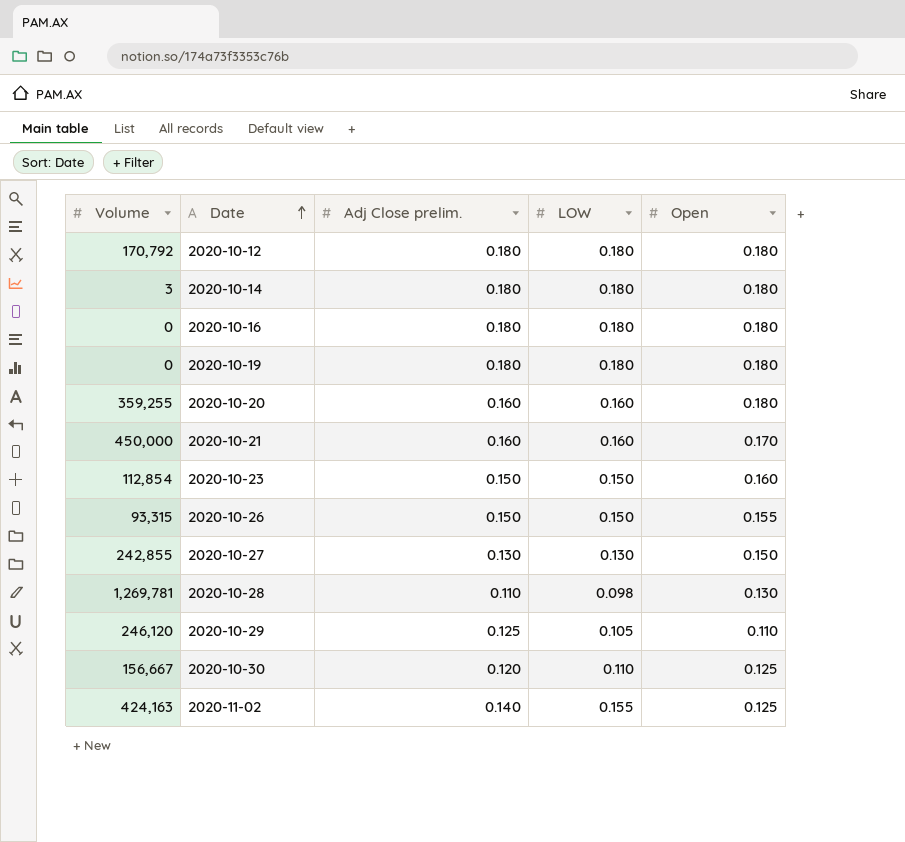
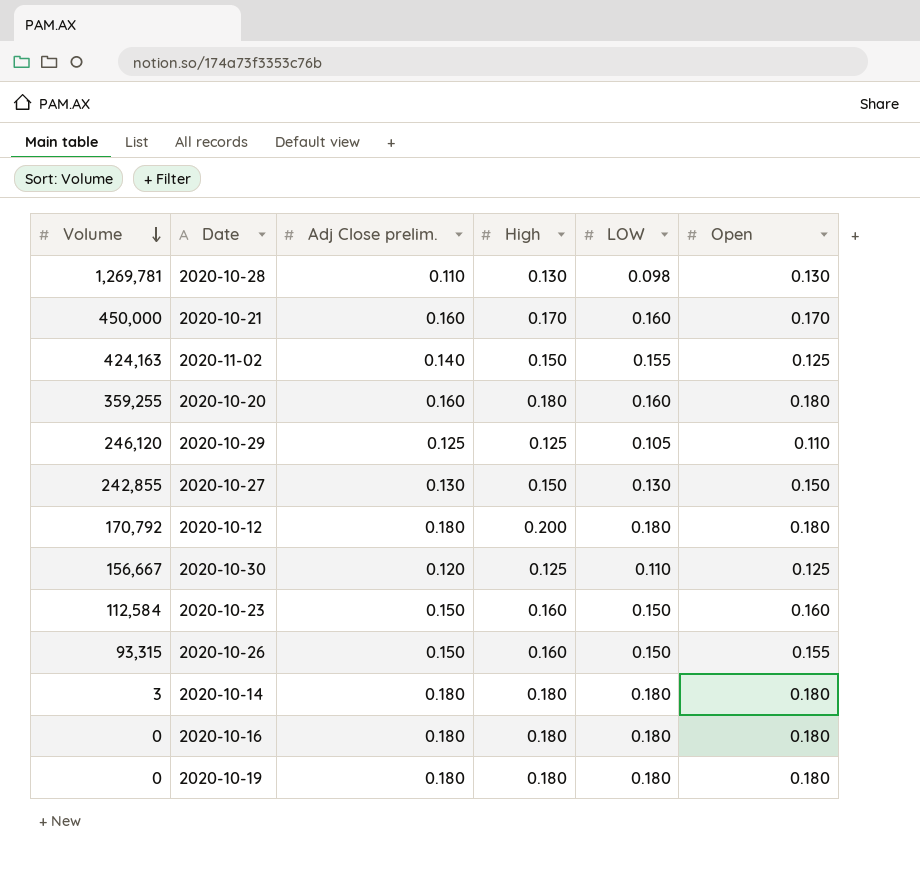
row order: Date ascending -> Volume descending
column High | position: none -> 4
2020-10-23 | Volume: 112,854 -> 112,584

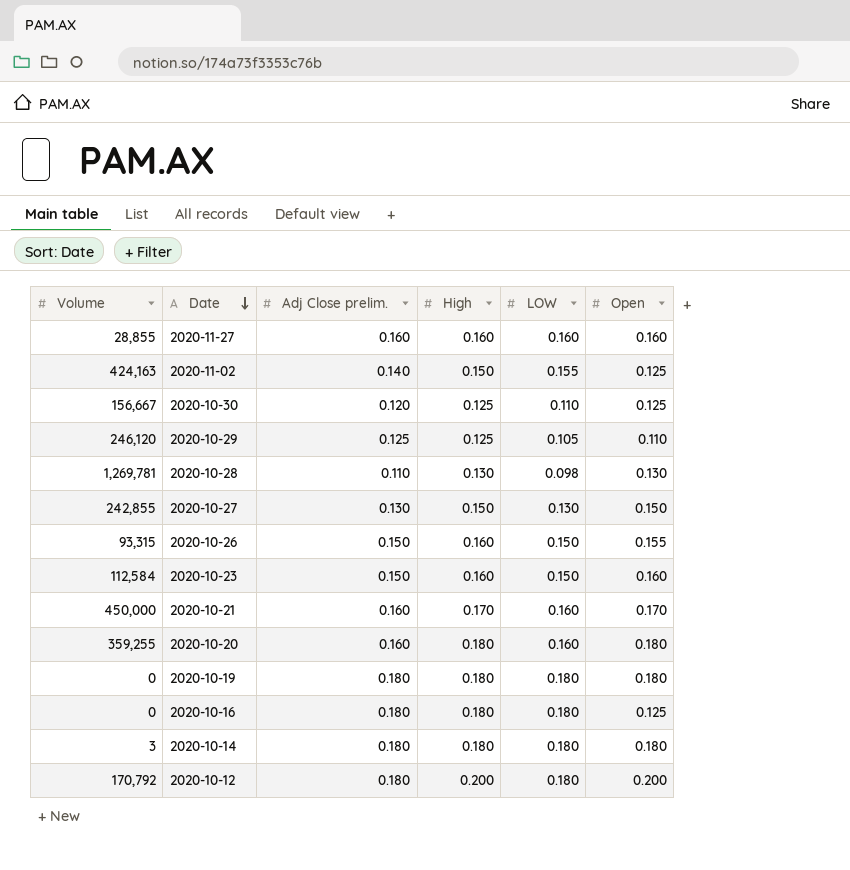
row order: Volume descending -> Date descending
row 2020-11-27: none -> 28,855 | 0.160 | 0.160 | 0.160 | 0.160
2020-10-16 | Open: 0.180 -> 0.125
2020-10-12 | Open: 0.180 -> 0.200

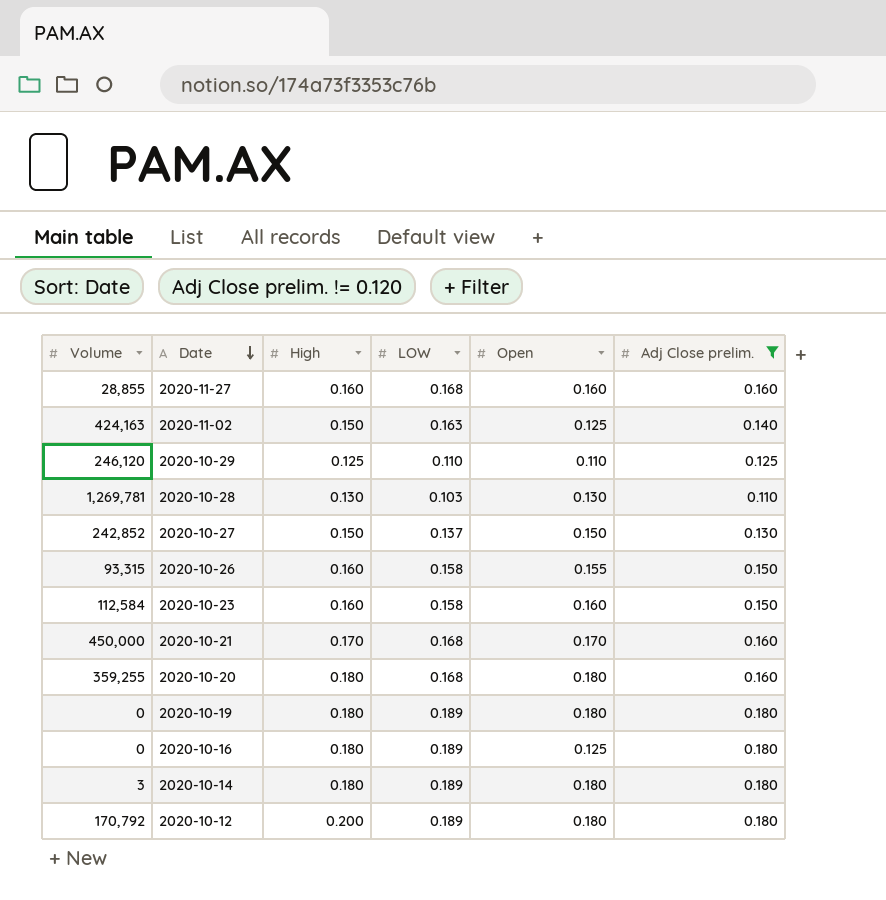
filter: none -> Adj Close prelim. != 0.120
column Adj Close prelim. | position: 3 -> 6
2020-11-27 | LOW: 0.160 -> 0.168
2020-11-02 | LOW: 0.155 -> 0.163
2020-10-29 | LOW: 0.105 -> 0.110
2020-10-28 | LOW: 0.098 -> 0.103
2020-10-27 | Volume: 242,855 -> 242,852
2020-10-27 | LOW: 0.130 -> 0.137
2020-10-26 | LOW: 0.150 -> 0.158
2020-10-23 | LOW: 0.150 -> 0.158
2020-10-21 | LOW: 0.160 -> 0.168
2020-10-20 | LOW: 0.160 -> 0.168
2020-10-19 | LOW: 0.180 -> 0.189
2020-10-16 | LOW: 0.180 -> 0.189
2020-10-14 | LOW: 0.180 -> 0.189
2020-10-12 | LOW: 0.180 -> 0.189
2020-10-12 | Open: 0.200 -> 0.180

